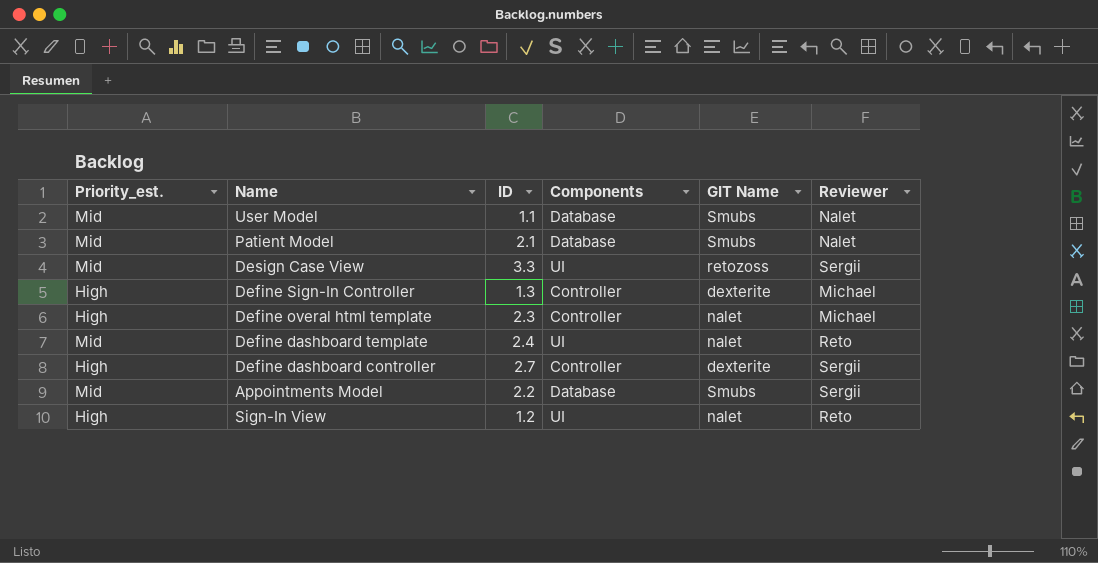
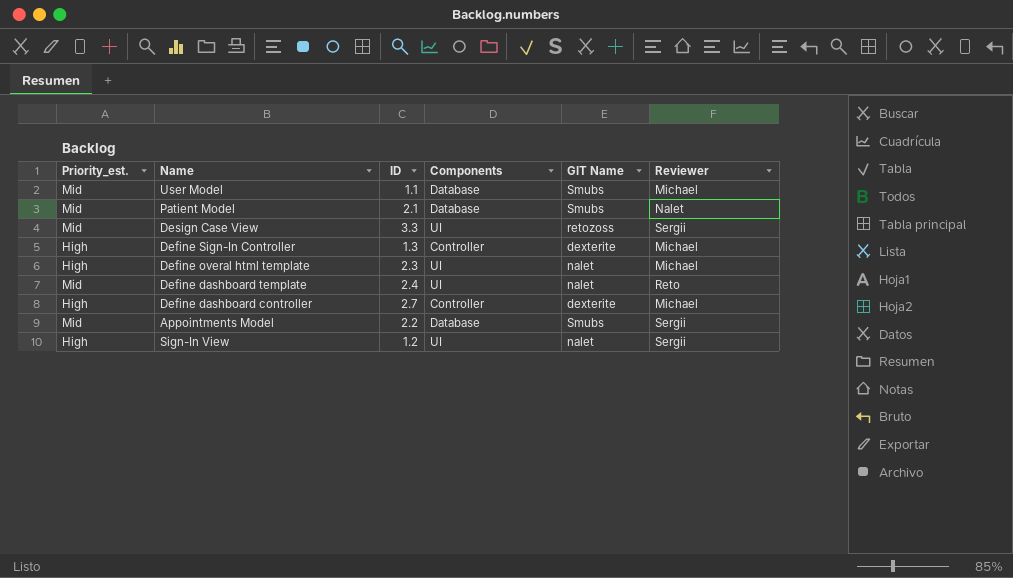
User Model | Reviewer: Nalet -> Michael
Define overal html template | Components: Controller -> UI
Define dashboard controller | Reviewer: Sergii -> Michael
Sign-In View | Reviewer: Reto -> Sergii

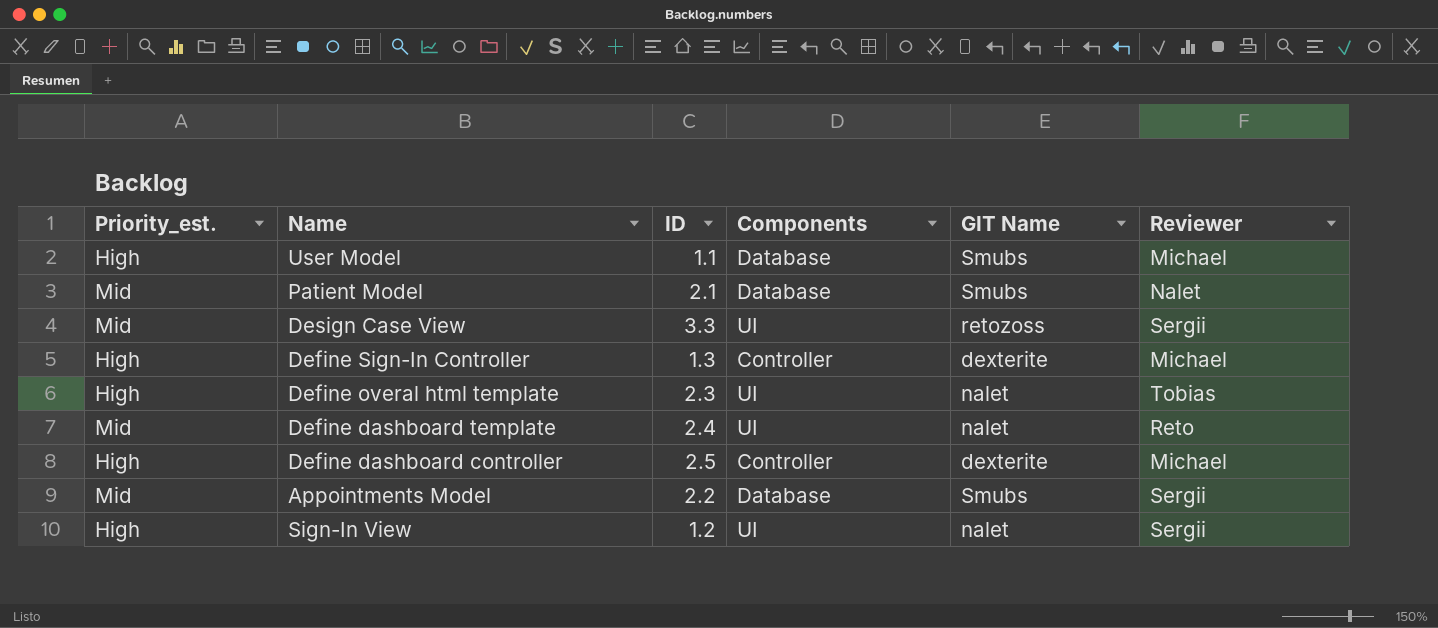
User Model | Priority_est.: Mid -> High
Define overal html template | Reviewer: Michael -> Tobias
Define dashboard controller | ID: 2.7 -> 2.5

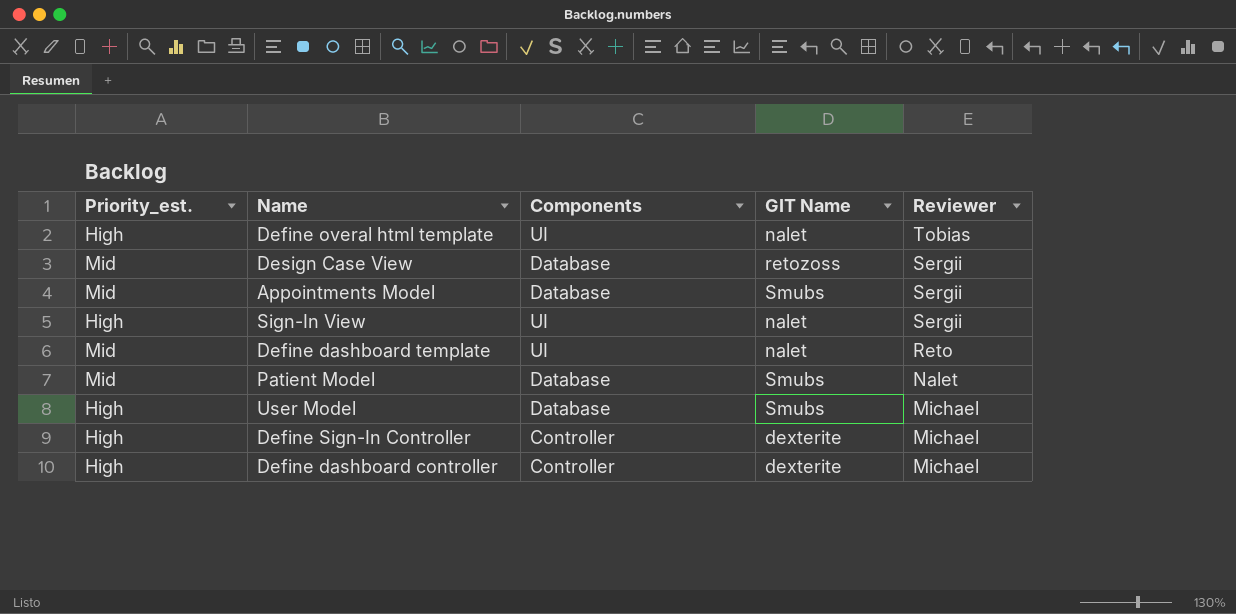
row order: none -> Reviewer descending
column ID | position: 3 -> none
Design Case View | Components: UI -> Database

